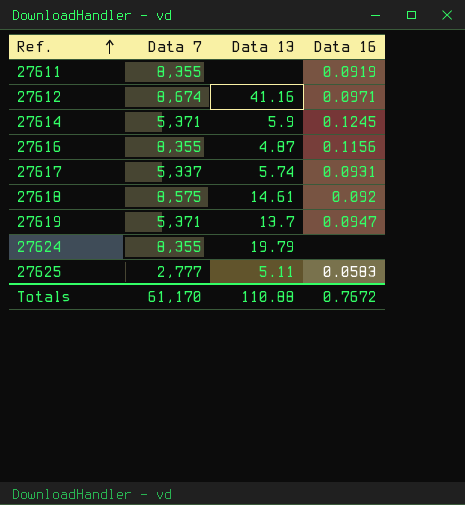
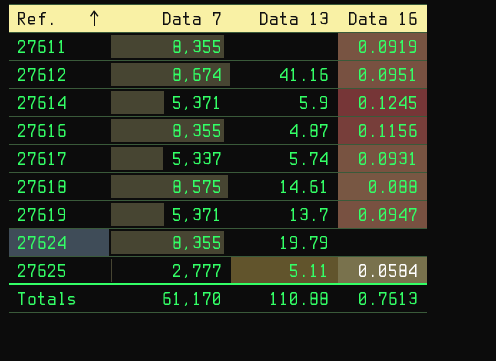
27612 | Data 16: 0.0971 -> 0.0951
27618 | Data 16: 0.092 -> 0.088
27625 | Data 16: 0.0583 -> 0.0584
Totals | Data 16: 0.7672 -> 0.7613

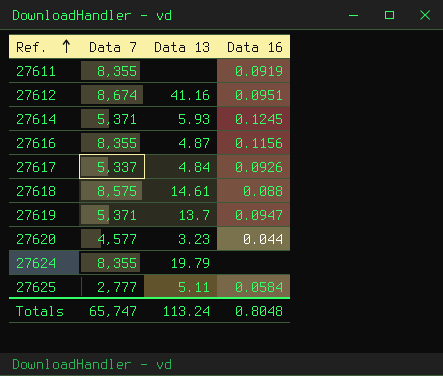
27614 | Data 13: 5.9 -> 5.93
27617 | Data 13: 5.74 -> 4.84
27617 | Data 16: 0.0931 -> 0.0926
row 27620: none -> 4,577 | 3.23 | 0.044
Totals | Data 7: 61,170 -> 65,747
Totals | Data 13: 110.88 -> 113.24
Totals | Data 16: 0.7613 -> 0.8048

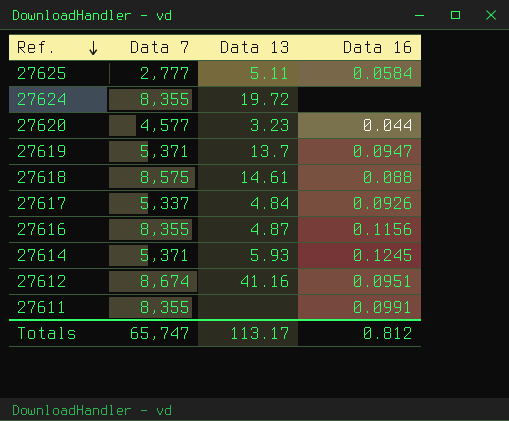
row order: Ref. ascending -> Ref. descending
27624 | Data 13: 19.79 -> 19.72
27611 | Data 16: 0.0919 -> 0.0991
Totals | Data 13: 113.24 -> 113.17
Totals | Data 16: 0.8048 -> 0.812

